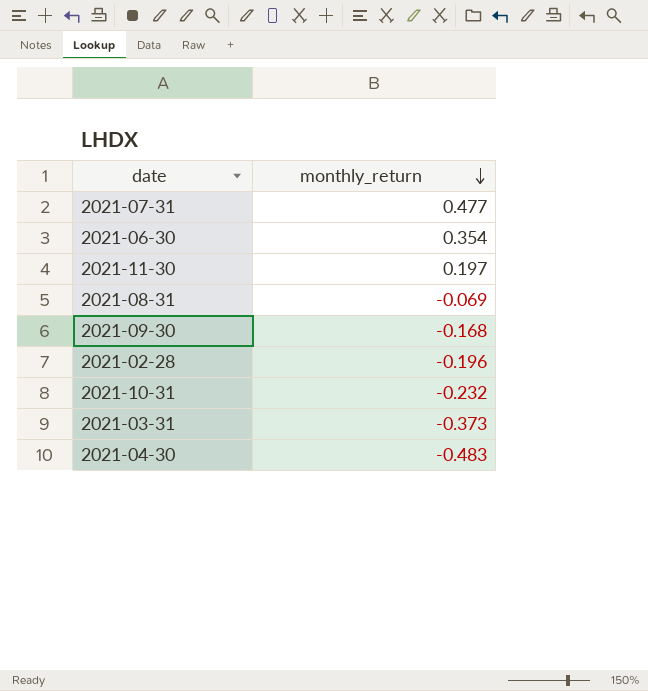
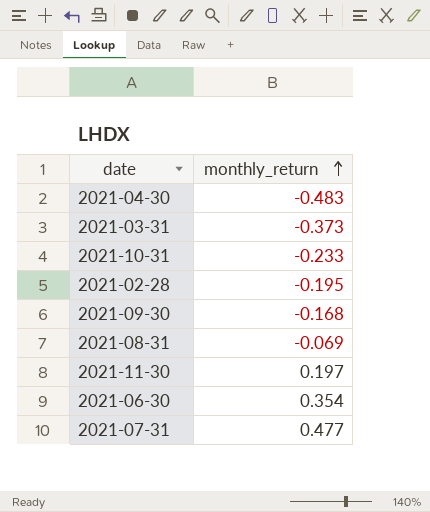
row order: monthly_return descending -> monthly_return ascending
2021-10-31 | monthly_return: -0.232 -> -0.233
2021-02-28 | monthly_return: -0.196 -> -0.195

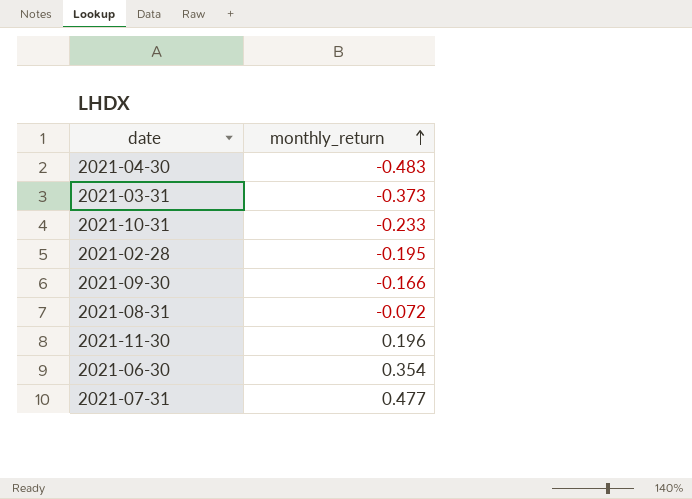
2021-09-30 | monthly_return: -0.168 -> -0.166
2021-08-31 | monthly_return: -0.069 -> -0.072
2021-11-30 | monthly_return: 0.197 -> 0.196

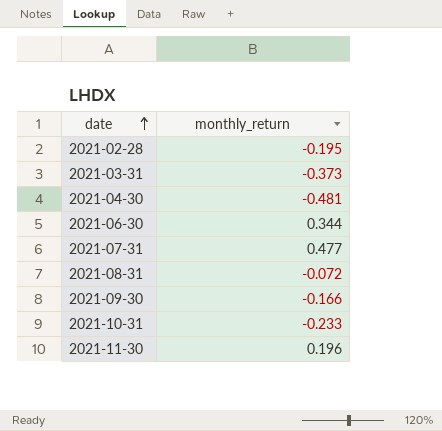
row order: monthly_return ascending -> date ascending
2021-04-30 | monthly_return: -0.483 -> -0.481
2021-06-30 | monthly_return: 0.354 -> 0.344

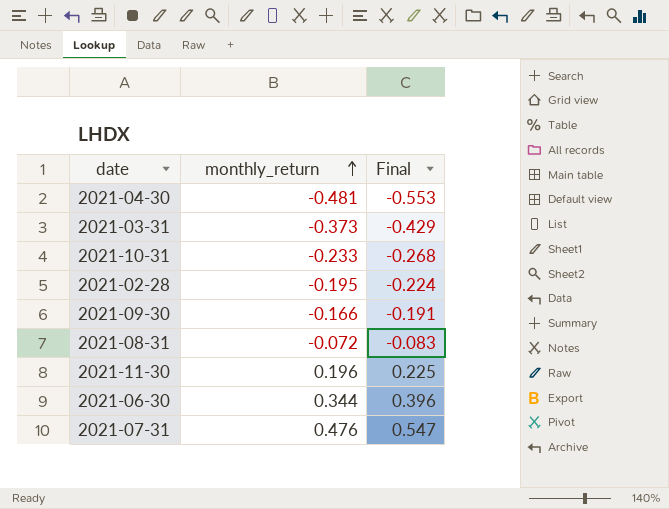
row order: date ascending -> monthly_return ascending
column Final | formula: none -> [monthly_return] * 1.15
2021-07-31 | monthly_return: 0.477 -> 0.476

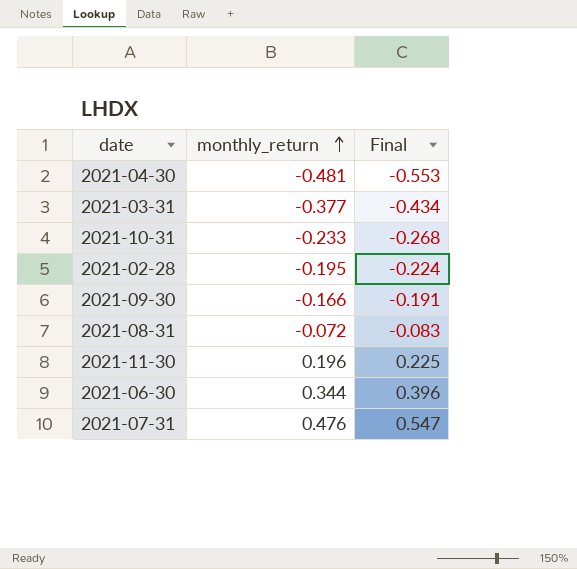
2021-03-31 | monthly_return: -0.373 -> -0.377
2021-03-31 | Final: -0.429 -> -0.434

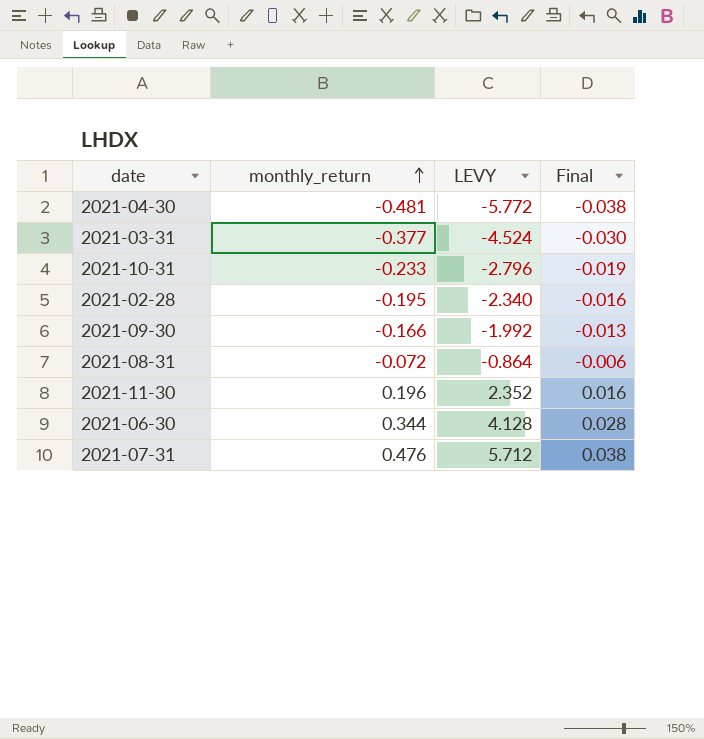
column LEVY | formula: none -> [monthly_return] * 12
column Final | formula: [monthly_return] * 1.15 -> [monthly_return] * 0.08

